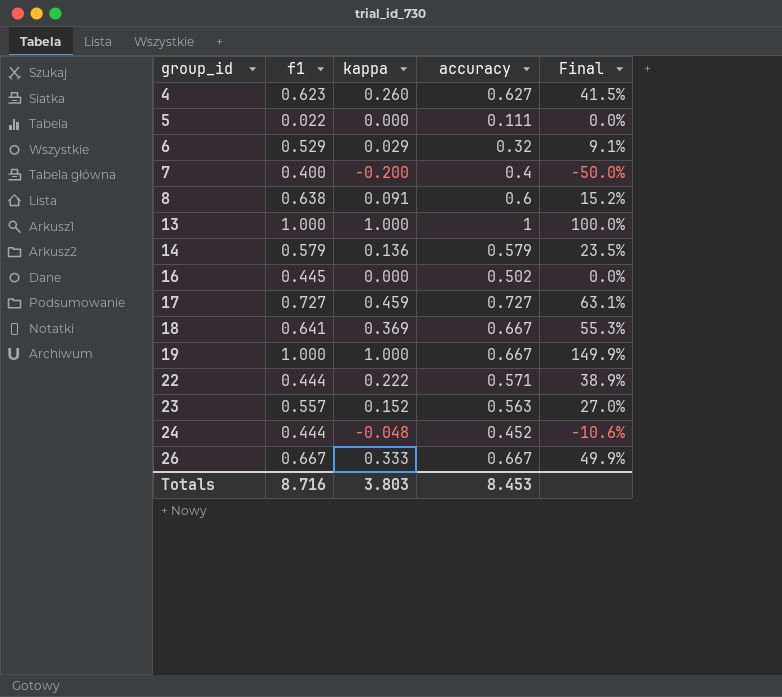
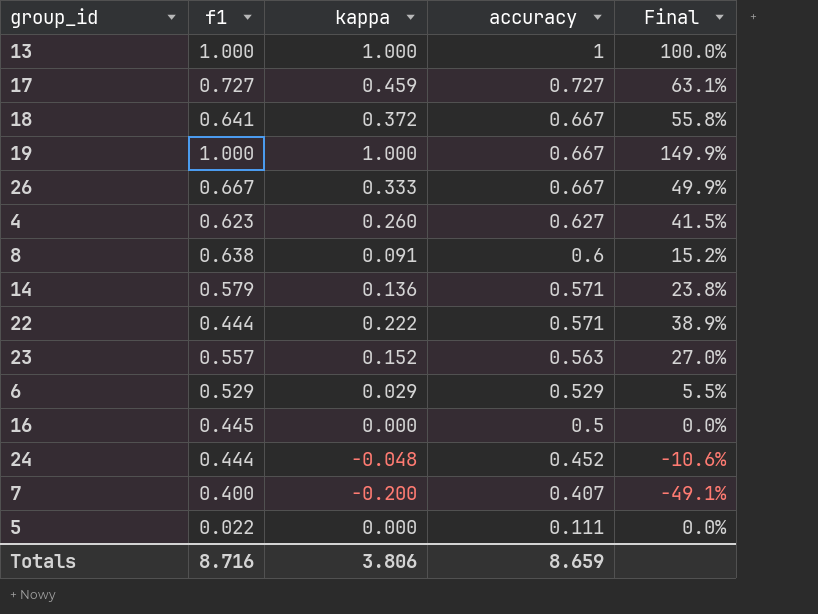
row order: group_id ascending -> accuracy descending
18 | kappa: 0.369 -> 0.372
18 | Final: 55.3% -> 55.8%
14 | accuracy: 0.579 -> 0.571
14 | Final: 23.5% -> 23.8%
6 | accuracy: 0.32 -> 0.529
6 | Final: 9.1% -> 5.5%
16 | accuracy: 0.502 -> 0.5
7 | accuracy: 0.4 -> 0.407
7 | Final: -50.0% -> -49.1%
Totals | kappa: 3.803 -> 3.806
Totals | accuracy: 8.453 -> 8.659

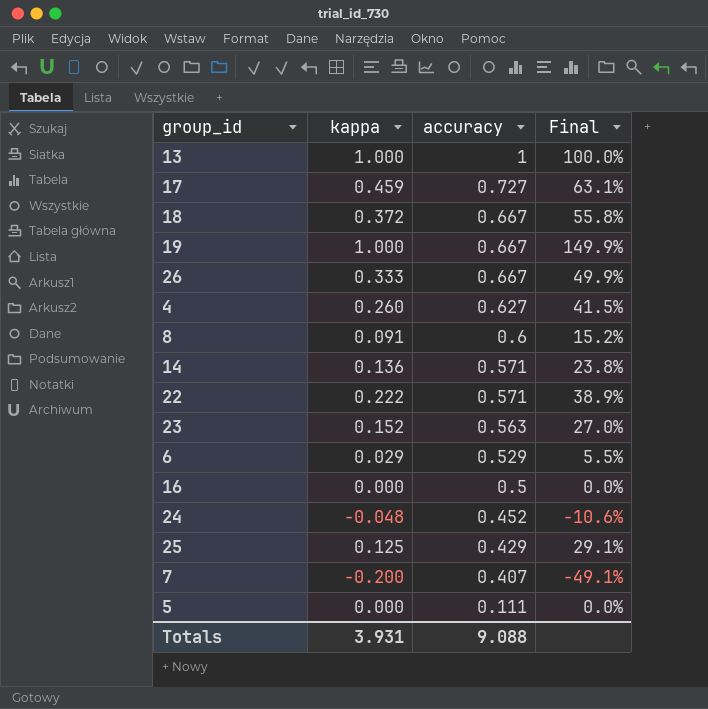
column f1 | position: 2 -> none
row 25: none -> 0.125 | 0.429 | 29.1%
Totals | kappa: 3.806 -> 3.931
Totals | accuracy: 8.659 -> 9.088

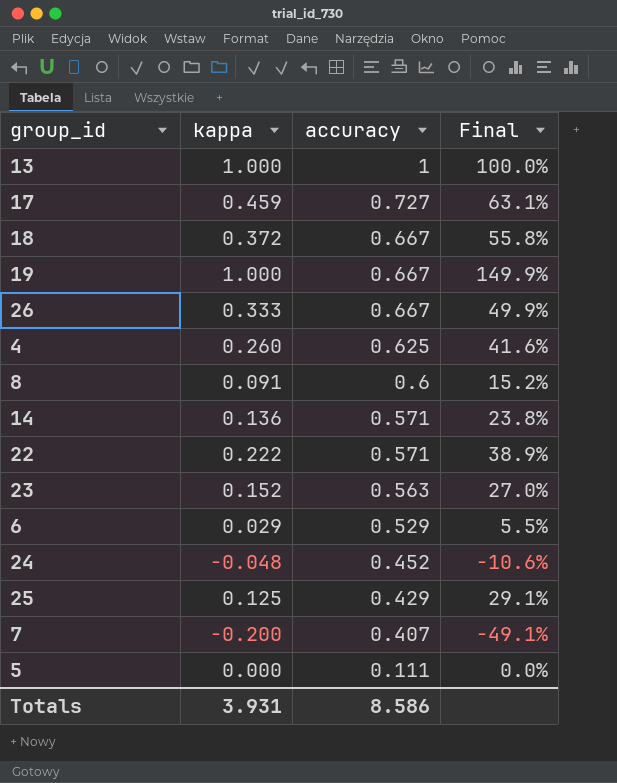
row 16: 0.000 | 0.5 | 0.0% -> none
4 | accuracy: 0.627 -> 0.625
4 | Final: 41.5% -> 41.6%
Totals | accuracy: 9.088 -> 8.586

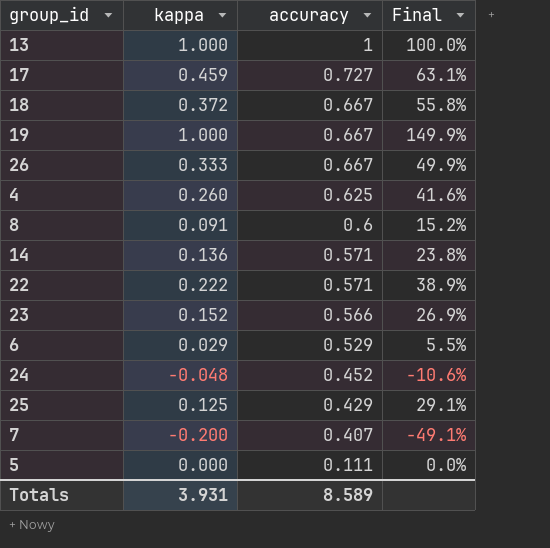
23 | accuracy: 0.563 -> 0.566
23 | Final: 27.0% -> 26.9%
Totals | accuracy: 8.586 -> 8.589

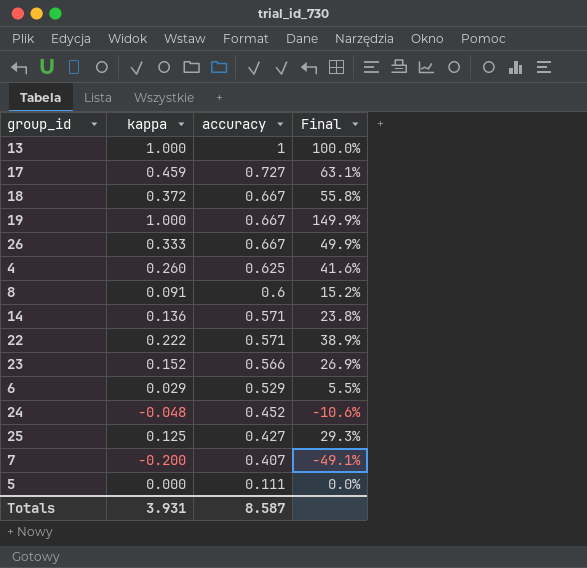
25 | accuracy: 0.429 -> 0.427
25 | Final: 29.1% -> 29.3%
Totals | accuracy: 8.589 -> 8.587

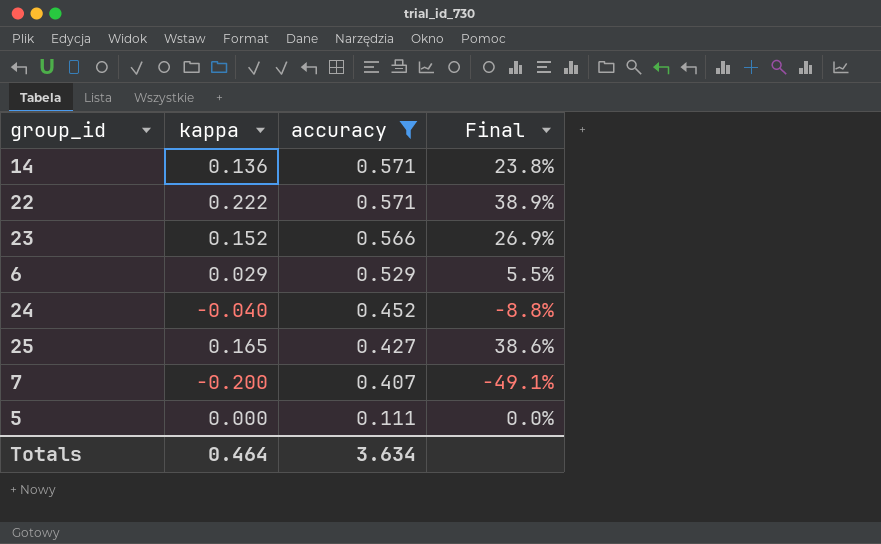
filter: none -> accuracy <= 0.571
24 | kappa: -0.048 -> -0.040
24 | Final: -10.6% -> -8.8%
25 | kappa: 0.125 -> 0.165
25 | Final: 29.3% -> 38.6%
Totals | kappa: 3.931 -> 0.464
Totals | accuracy: 8.587 -> 3.634

